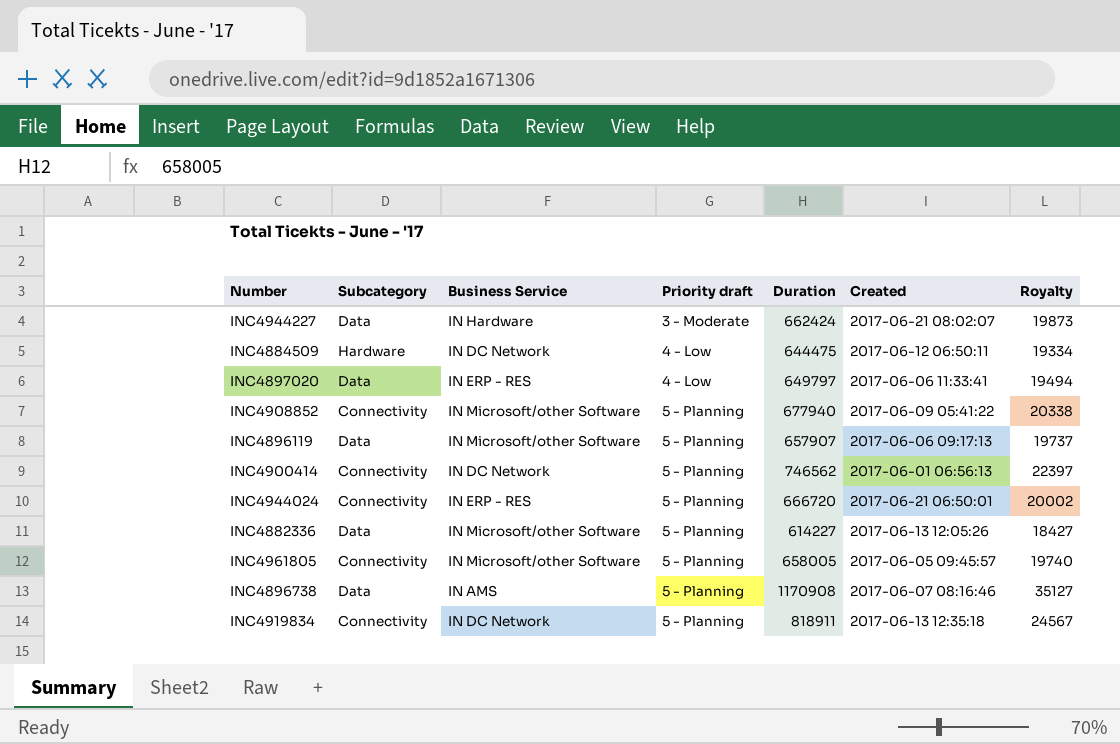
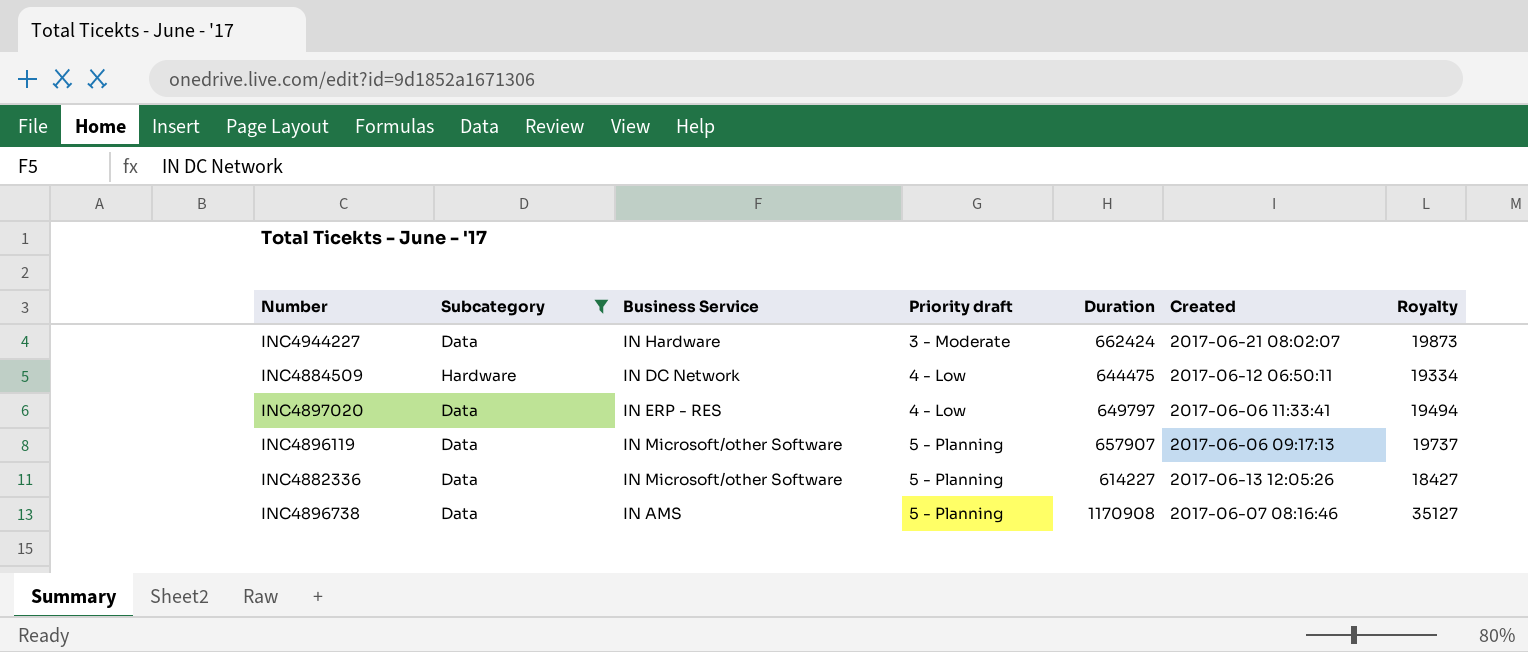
filter: none -> Subcategory != Connectivity

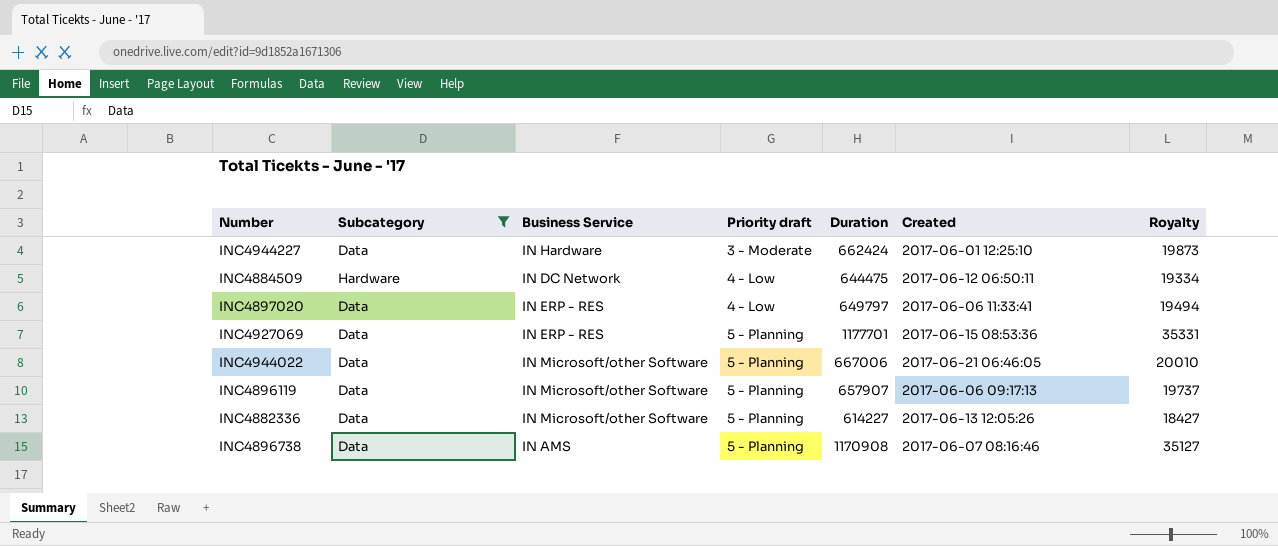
INC4944227 | Created: 2017-06-21 08:02:07 -> 2017-06-01 12:25:10
row INC4927069: none -> Data | IN ERP - RES | 5 - Planning | 1177701 | 2017-06-15 08:53:36 | 35331
row INC4944022: none -> Data | IN Microsoft/other Software | 5 - Planning | 667006 | 2017-06-21 06:46:05 | 20010

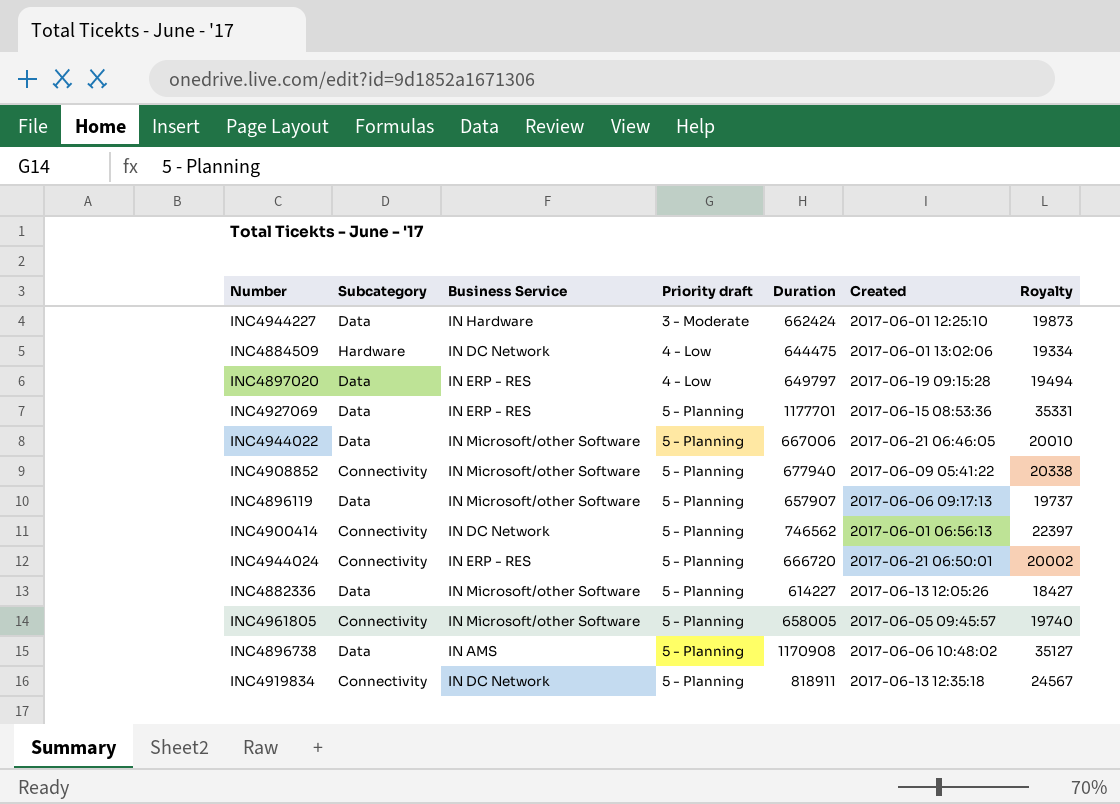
filter: Subcategory != Connectivity -> none
INC4884509 | Created: 2017-06-12 06:50:11 -> 2017-06-01 13:02:06
INC4897020 | Created: 2017-06-06 11:33:41 -> 2017-06-19 09:15:28
INC4896738 | Created: 2017-06-07 08:16:46 -> 2017-06-06 10:48:02

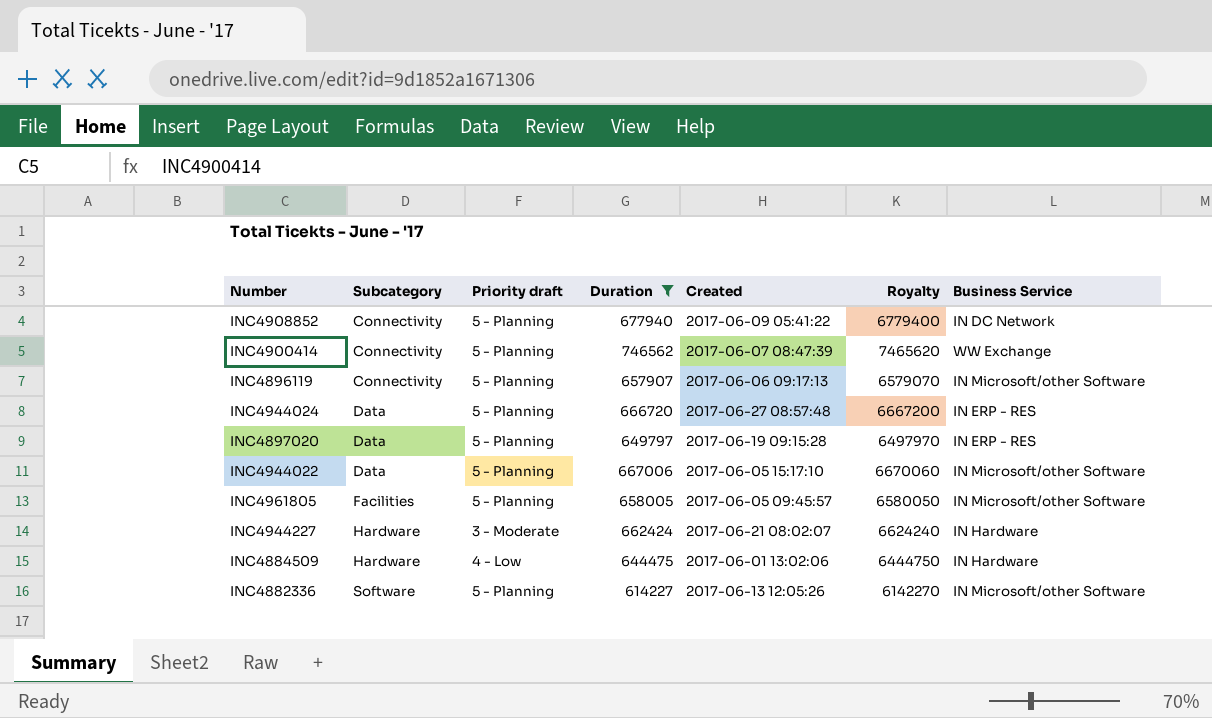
filter: none -> Duration <= 746562
row order: Priority draft ascending -> Subcategory ascending
column Royalty | formula: [Duration] * 0.03 -> [Duration] * 10
column Business Service | position: 3 -> 7
INC4908852 | Business Service: IN Microsoft/other Software -> IN DC Network
INC4900414 | Created: 2017-06-01 06:56:13 -> 2017-06-07 08:47:39
INC4900414 | Business Service: IN DC Network -> WW Exchange
INC4896119 | Subcategory: Data -> Connectivity
INC4944024 | Subcategory: Connectivity -> Data
INC4944024 | Created: 2017-06-21 06:50:01 -> 2017-06-27 08:57:48
INC4897020 | Priority draft: 4 - Low -> 5 - Planning
INC4944022 | Created: 2017-06-21 06:46:05 -> 2017-06-05 15:17:10
INC4961805 | Subcategory: Connectivity -> Facilities
INC4944227 | Subcategory: Data -> Hardware
INC4944227 | Created: 2017-06-01 12:25:10 -> 2017-06-21 08:02:07
INC4884509 | Business Service: IN DC Network -> IN Hardware
INC4882336 | Subcategory: Data -> Software

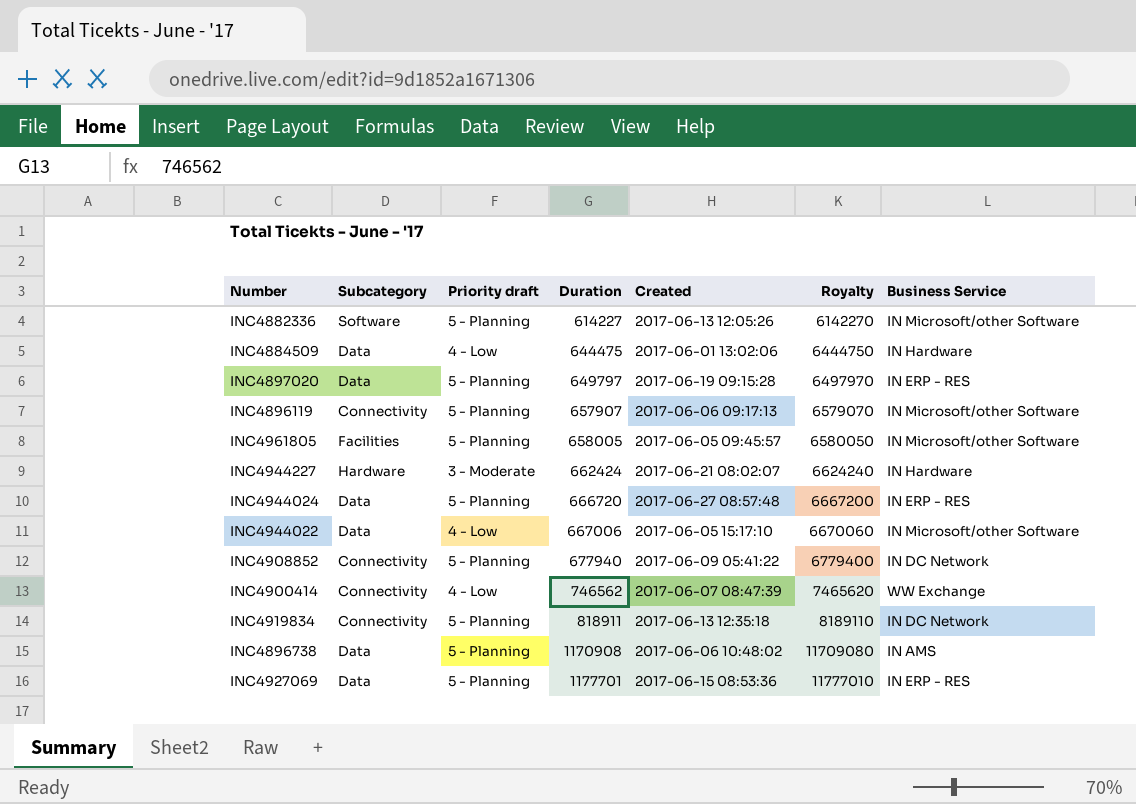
filter: Duration <= 746562 -> none
row order: Subcategory ascending -> Duration ascending
INC4884509 | Subcategory: Hardware -> Data
INC4944022 | Priority draft: 5 - Planning -> 4 - Low
INC4900414 | Priority draft: 5 - Planning -> 4 - Low

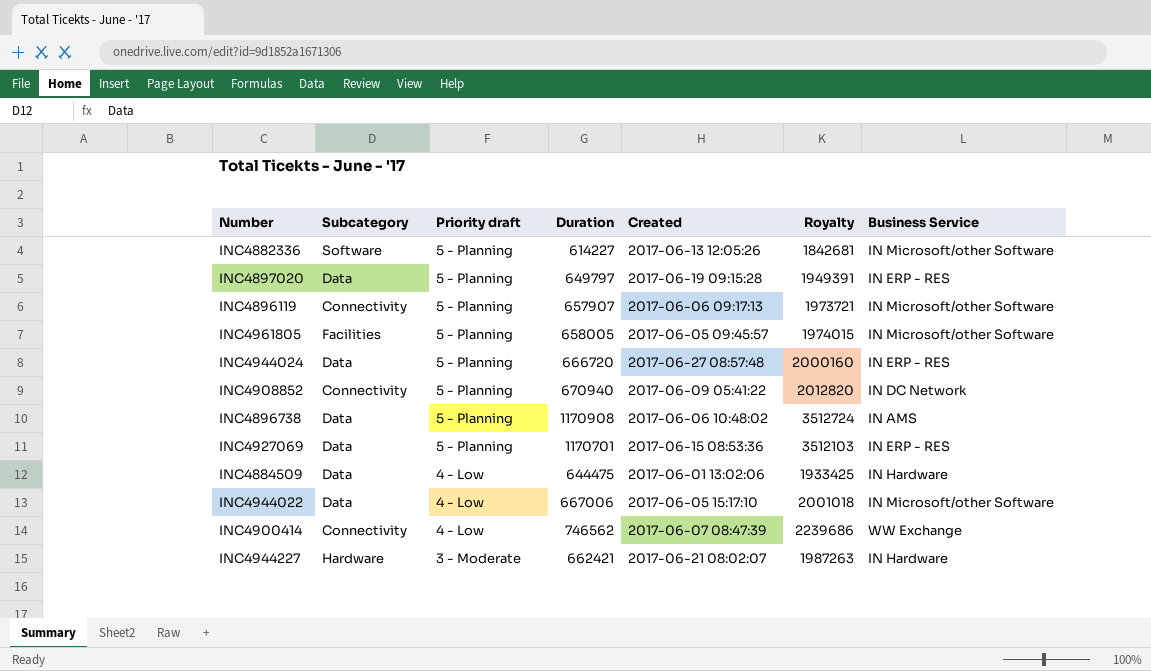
row order: Duration ascending -> Priority draft descending
column Royalty | formula: [Duration] * 10 -> [Duration] * 3
row INC4919834: Connectivity | 5 - Planning | 818911 | 2017-06-13 12:35:18 | 8189110 | IN DC Network -> none
INC4908852 | Duration: 677940 -> 670940
INC4927069 | Duration: 1177701 -> 1170701
INC4944227 | Duration: 662424 -> 662421

